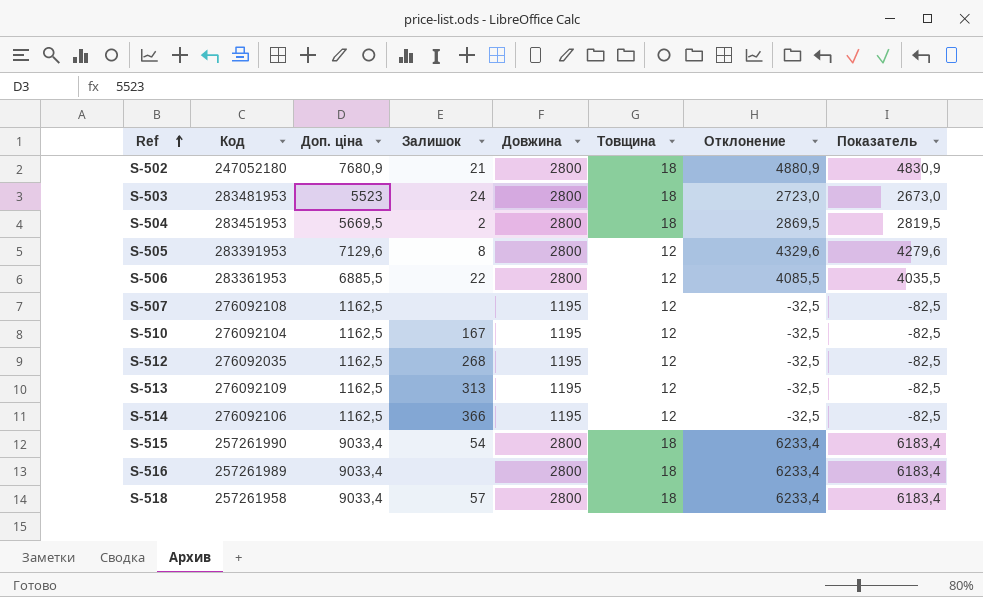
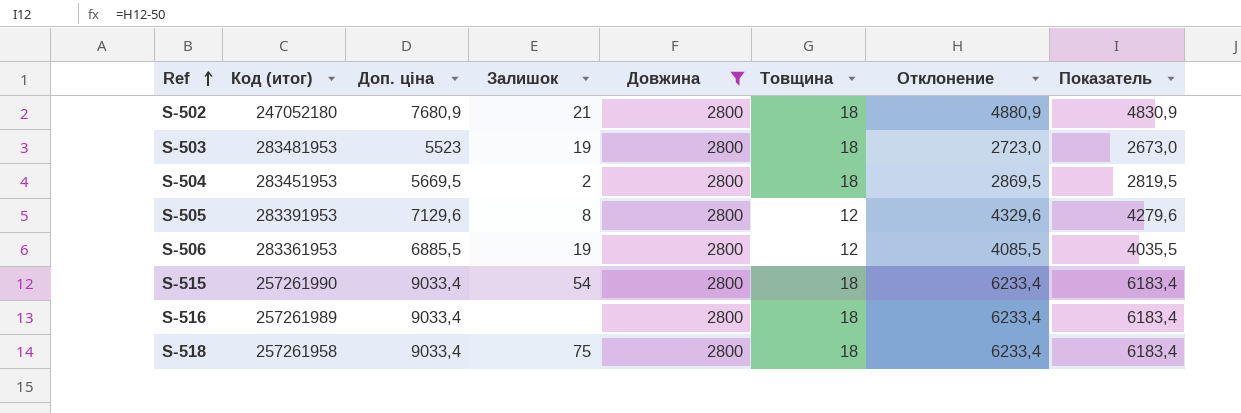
filter: none -> Довжина = 2800
column name: Код -> Код (итог)
S-503 | Залишок: 24 -> 19
S-506 | Залишок: 22 -> 19
S-518 | Залишок: 57 -> 75

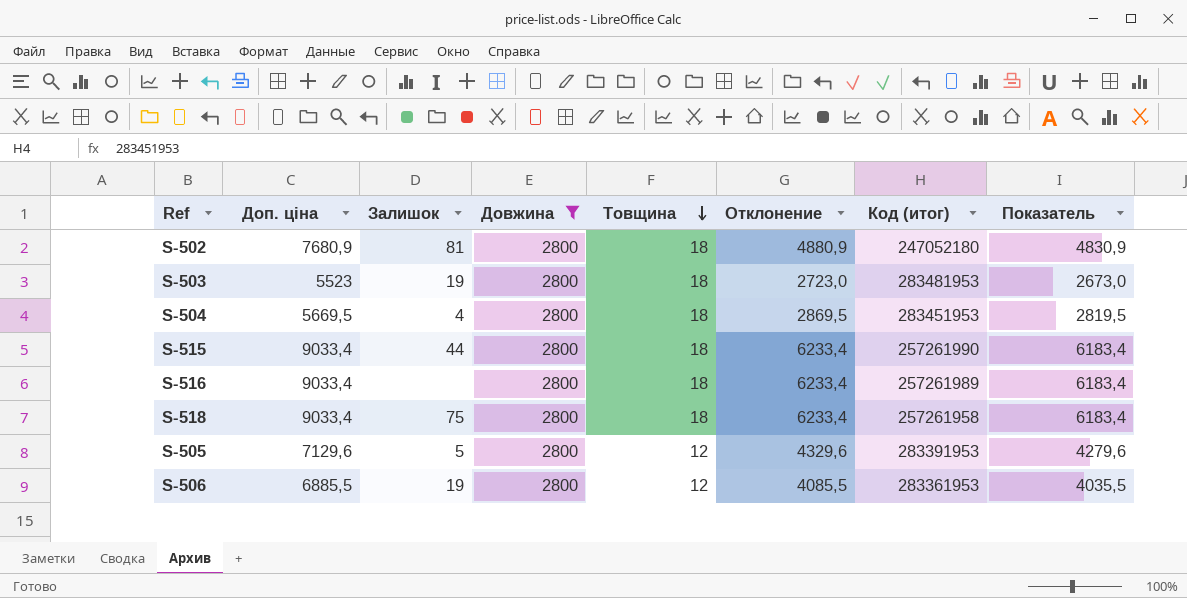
row order: Ref ascending -> Товщина descending
column Код (итог) | position: 2 -> 7
S-502 | Залишок: 21 -> 81
S-504 | Залишок: 2 -> 4
S-515 | Залишок: 54 -> 44
S-505 | Залишок: 8 -> 5

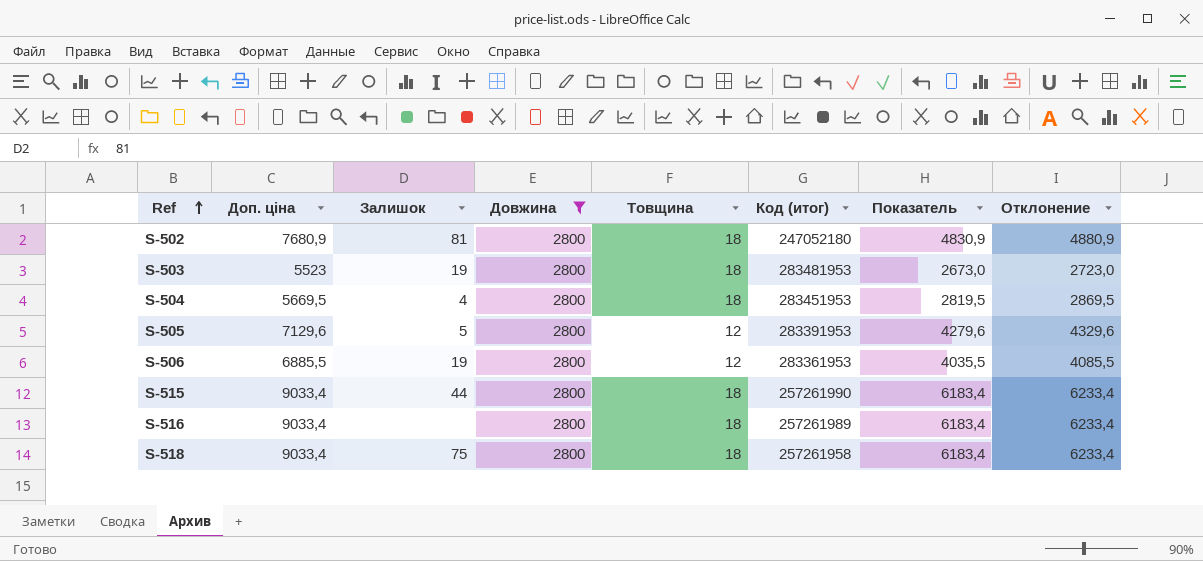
row order: Товщина descending -> Ref ascending
column Отклонение | position: 6 -> 8

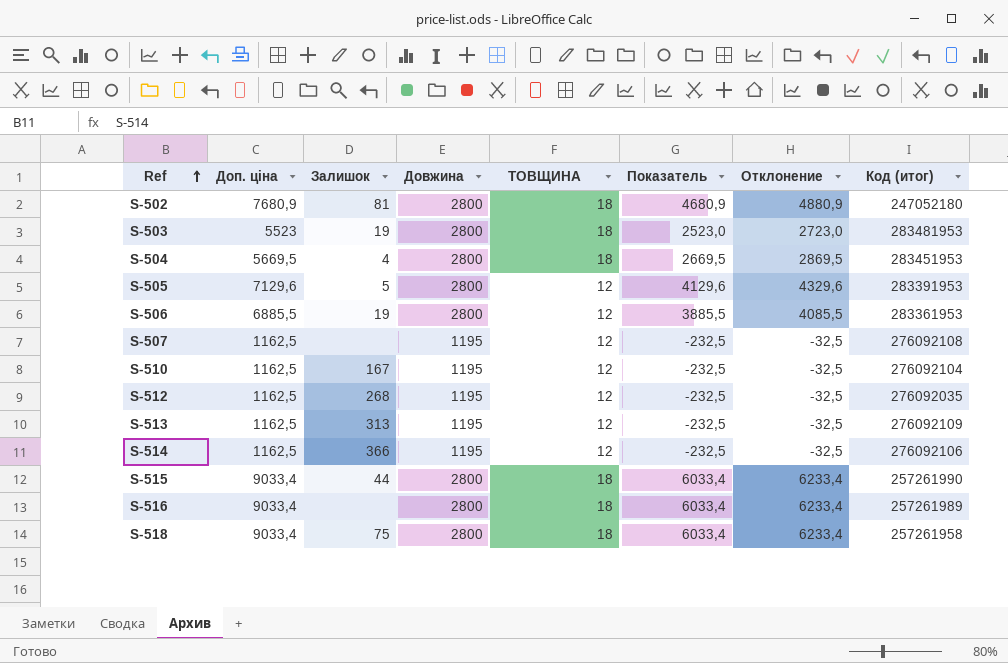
filter: Довжина = 2800 -> none
column name: Товщина -> ТОВЩИНА
column Показатель | formula: [Отклонение] - 50 -> [Отклонение] - 200
column Код (итог) | position: 6 -> 8

